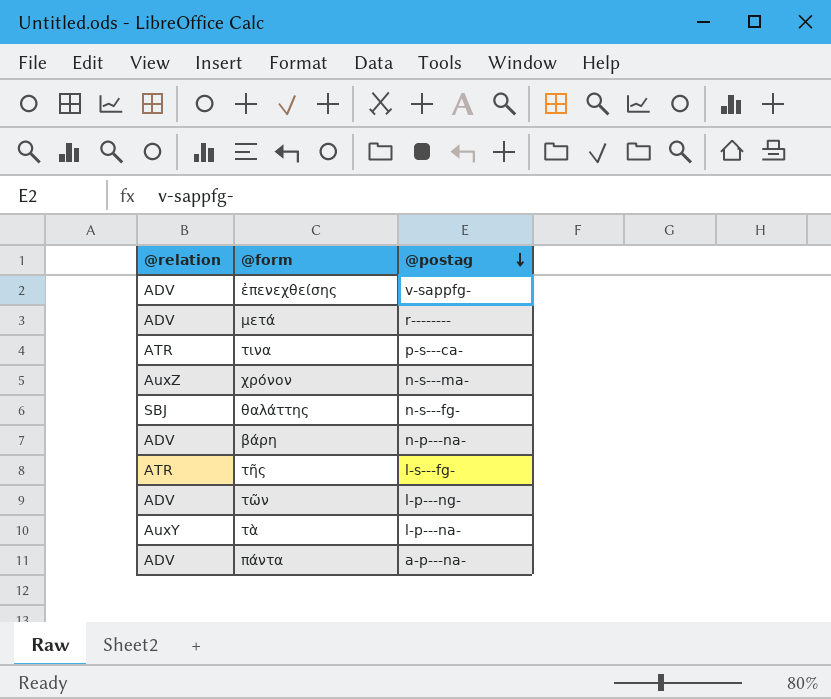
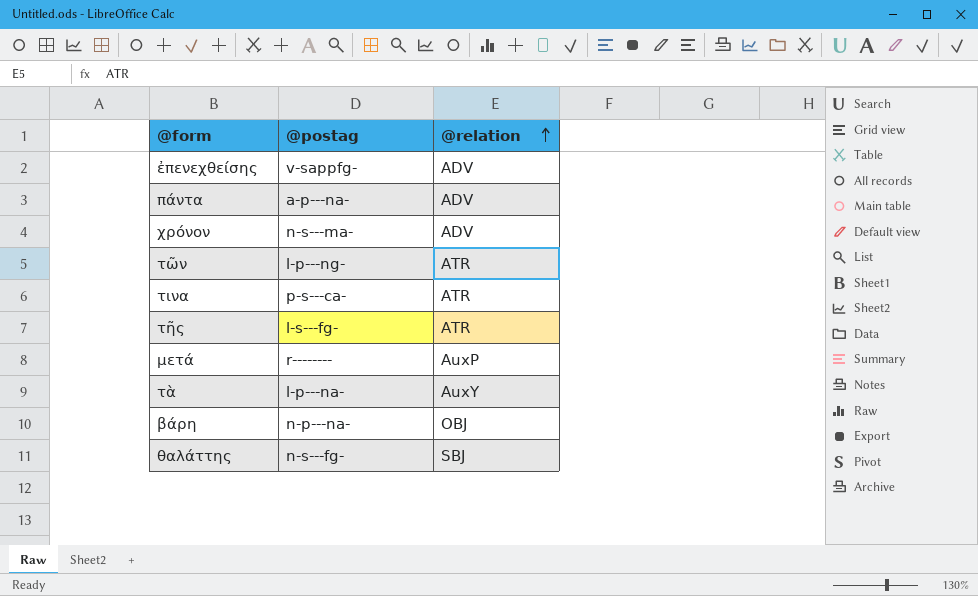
row order: @postag descending -> @relation ascending
column @relation | position: 1 -> 3
χρόνον | @relation: AuxZ -> ADV
τῶν | @relation: ADV -> ATR
μετά | @relation: ADV -> AuxP
βάρη | @relation: ADV -> OBJ

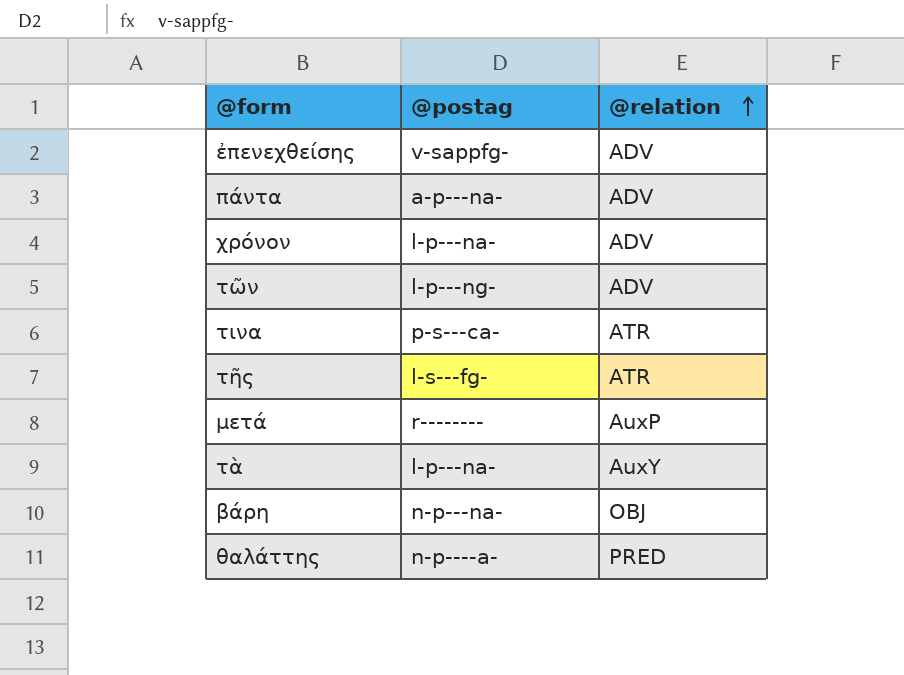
χρόνον | @postag: n-s---ma- -> l-p---na-
τῶν | @relation: ATR -> ADV
θαλάττης | @postag: n-s---fg- -> n-p----a-
θαλάττης | @relation: SBJ -> PRED

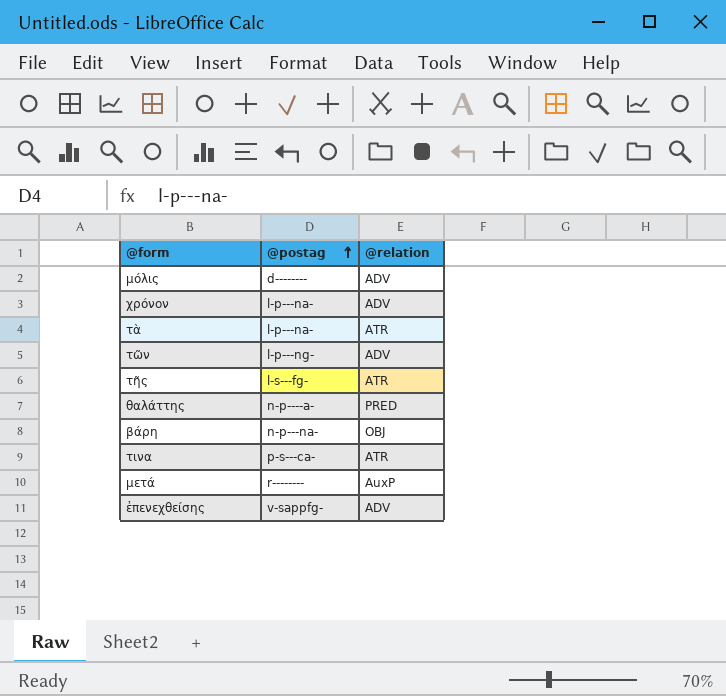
row order: @relation ascending -> @postag ascending
row πάντα: a-p---na- | ADV -> none
row μόλις: none -> d-------- | ADV
τὰ | @relation: AuxY -> ATR

